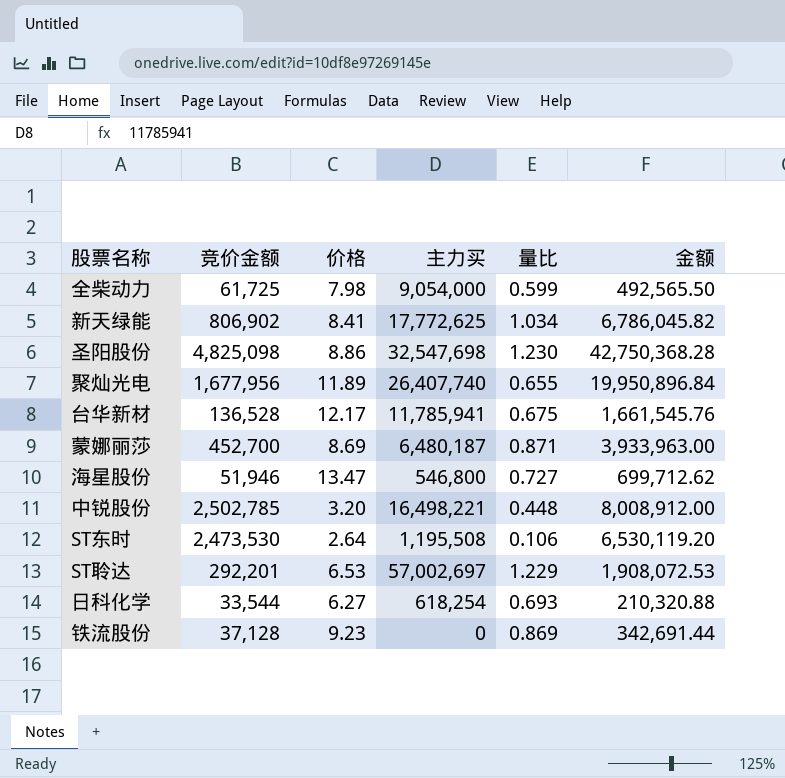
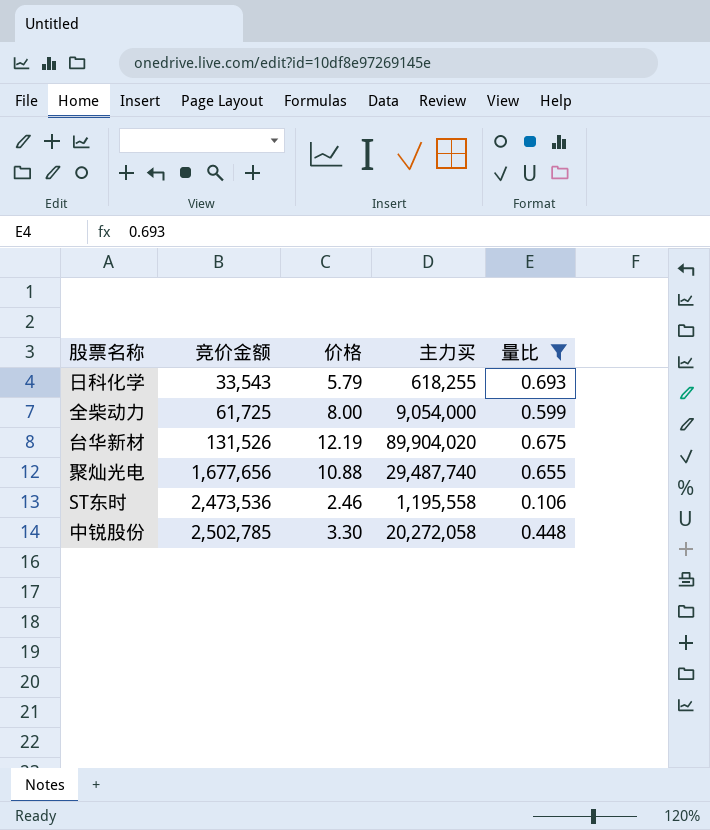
filter: none -> 量比 <= 0.693
row order: none -> 竞价金额 ascending
column 金额 | formula: [竞价金额] * [价格] -> none
日科化学 | 竞价金额: 33,544 -> 33,543
日科化学 | 价格: 6.27 -> 5.79
日科化学 | 主力买: 618,254 -> 618,255
全柴动力 | 价格: 7.98 -> 8.00
台华新材 | 竞价金额: 136,528 -> 131,526
台华新材 | 价格: 12.17 -> 12.19
台华新材 | 主力买: 11,785,941 -> 89,904,020
聚灿光电 | 竞价金额: 1,677,956 -> 1,677,656
聚灿光电 | 价格: 11.89 -> 10.88
聚灿光电 | 主力买: 26,407,740 -> 29,487,740
ST东时 | 竞价金额: 2,473,530 -> 2,473,536
ST东时 | 价格: 2.64 -> 2.46
ST东时 | 主力买: 1,195,508 -> 1,195,558
中锐股份 | 价格: 3.20 -> 3.30
中锐股份 | 主力买: 16,498,221 -> 20,272,058

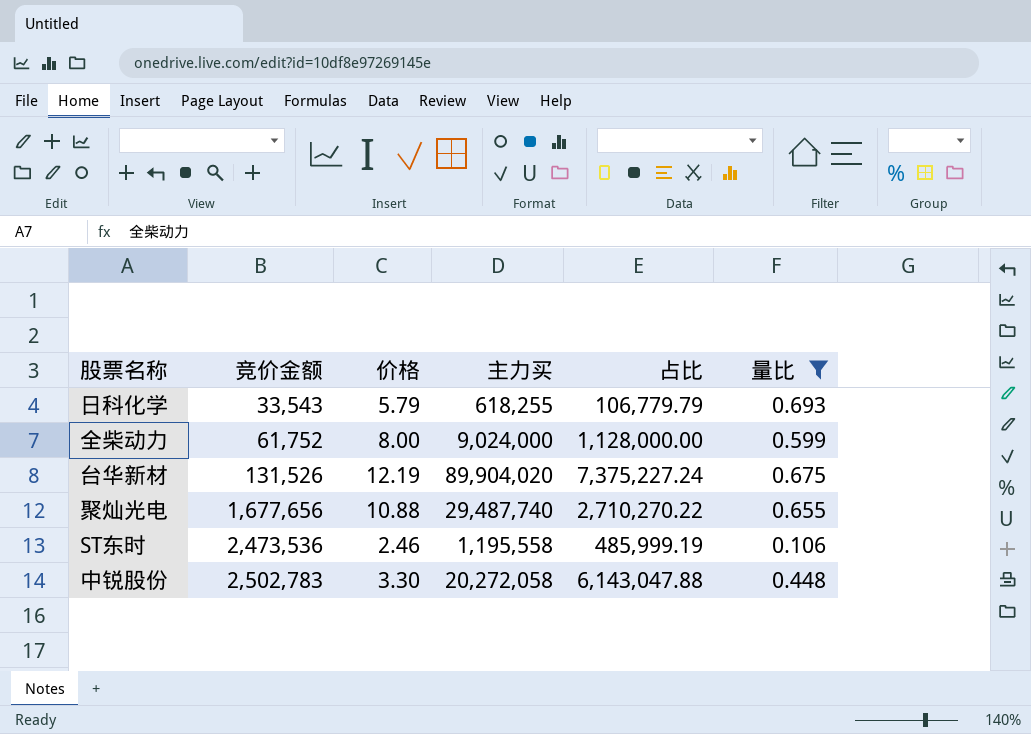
column 占比 | formula: none -> [主力买] / [价格]
全柴动力 | 竞价金额: 61,725 -> 61,752
全柴动力 | 主力买: 9,054,000 -> 9,024,000
中锐股份 | 竞价金额: 2,502,785 -> 2,502,783

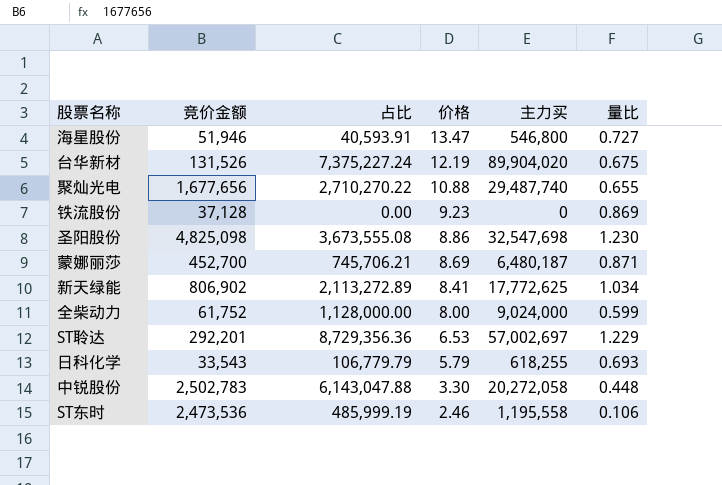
filter: 量比 <= 0.693 -> none
row order: 竞价金额 ascending -> 价格 descending
column 占比 | position: 5 -> 3

